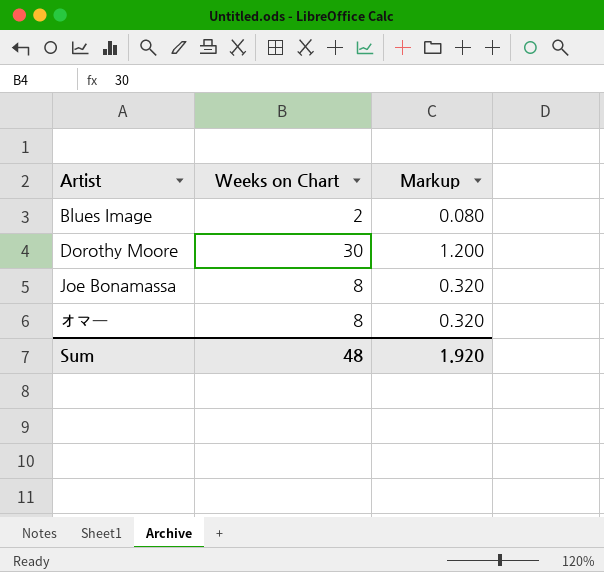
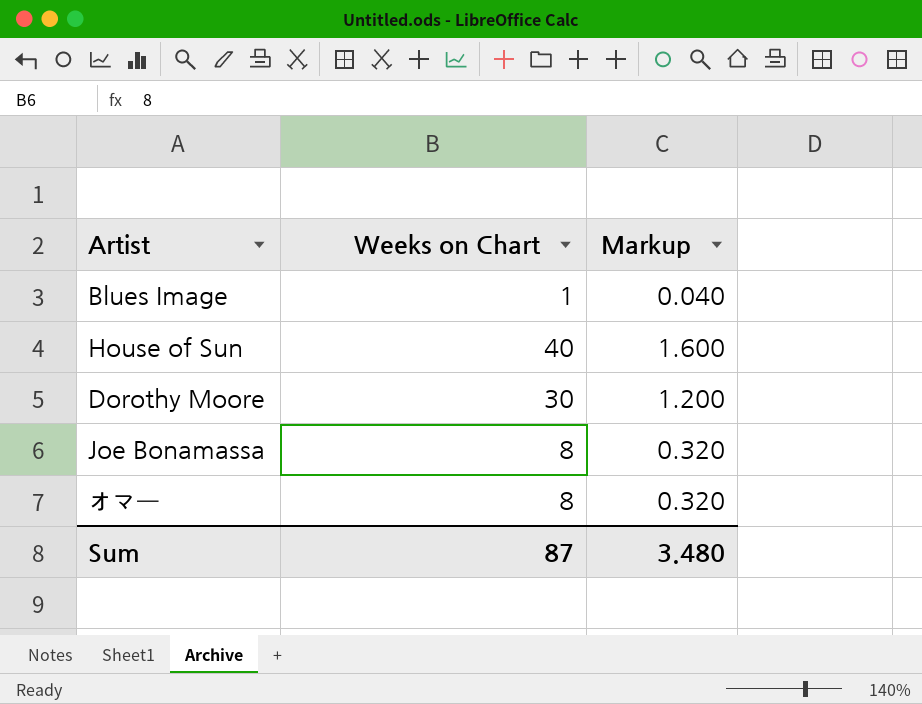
Blues Image | Weeks on Chart: 2 -> 1
Blues Image | Markup: 0.080 -> 0.040
row House of Sun: none -> 40 | 1.600
Sum | Weeks on Chart: 48 -> 87
Sum | Markup: 1.920 -> 3.480

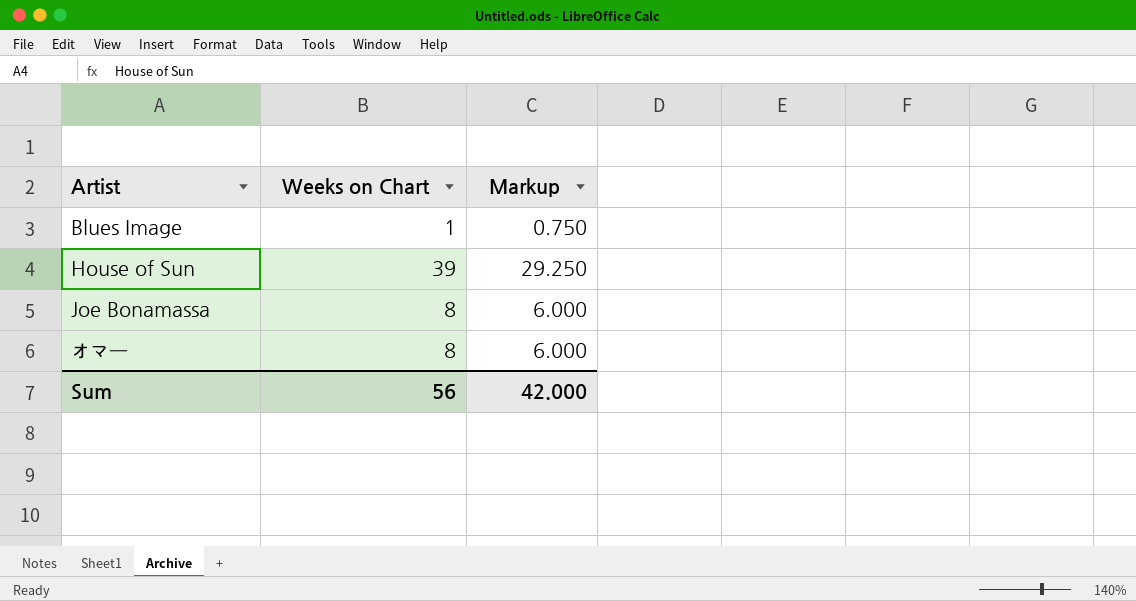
column Markup | formula: [Weeks on Chart] * 0.04 -> [Weeks on Chart] * 0.75
row Dorothy Moore: 30 | 1.200 -> none
House of Sun | Weeks on Chart: 40 -> 39
Sum | Weeks on Chart: 87 -> 56
Sum | Markup: 3.480 -> 42.000

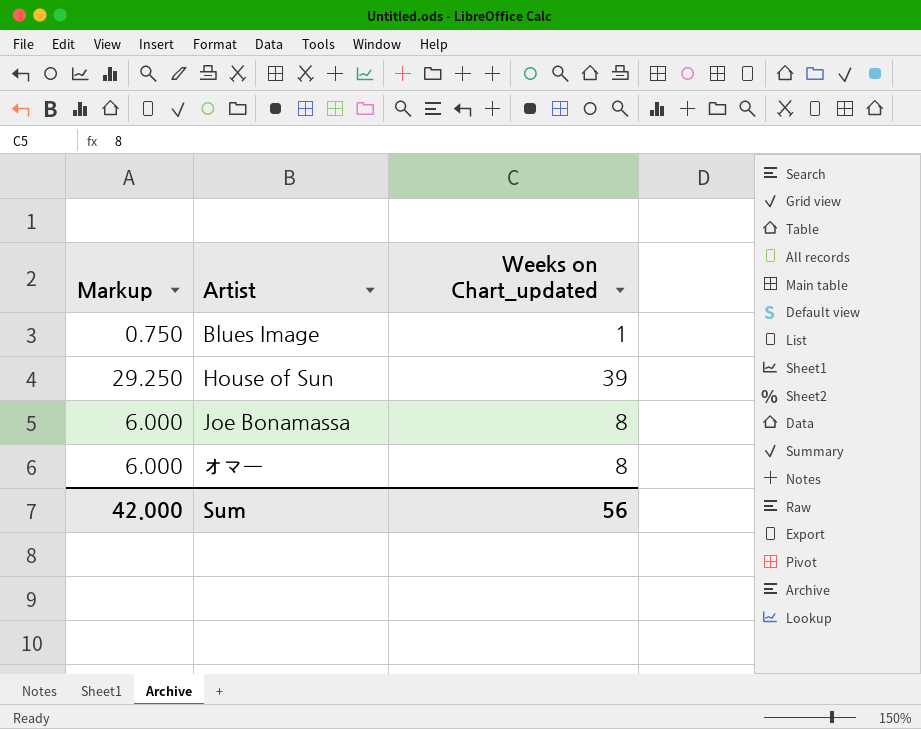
column Markup | position: 3 -> 1
column name: Weeks on Chart -> Weeks on Chart_updated

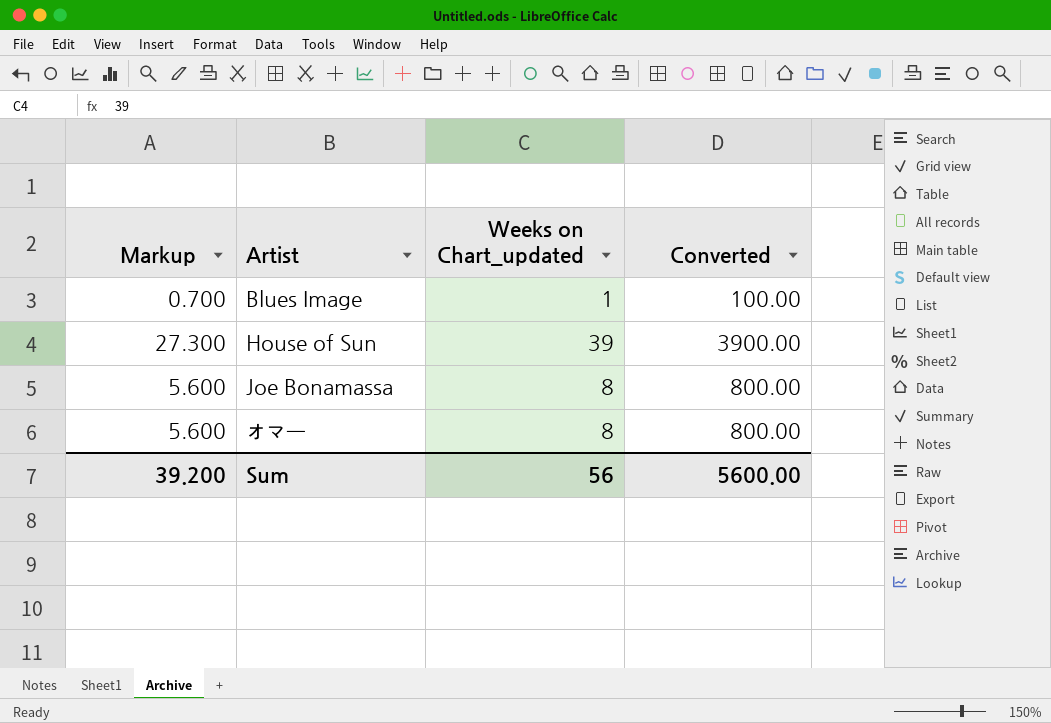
column Markup | formula: [Weeks on Chart_updated] * 0.75 -> [Weeks on Chart_updated] * 0.7
column Converted | formula: none -> [Weeks on Chart_updated] * 100
Sum | Markup: 42.000 -> 39.200

